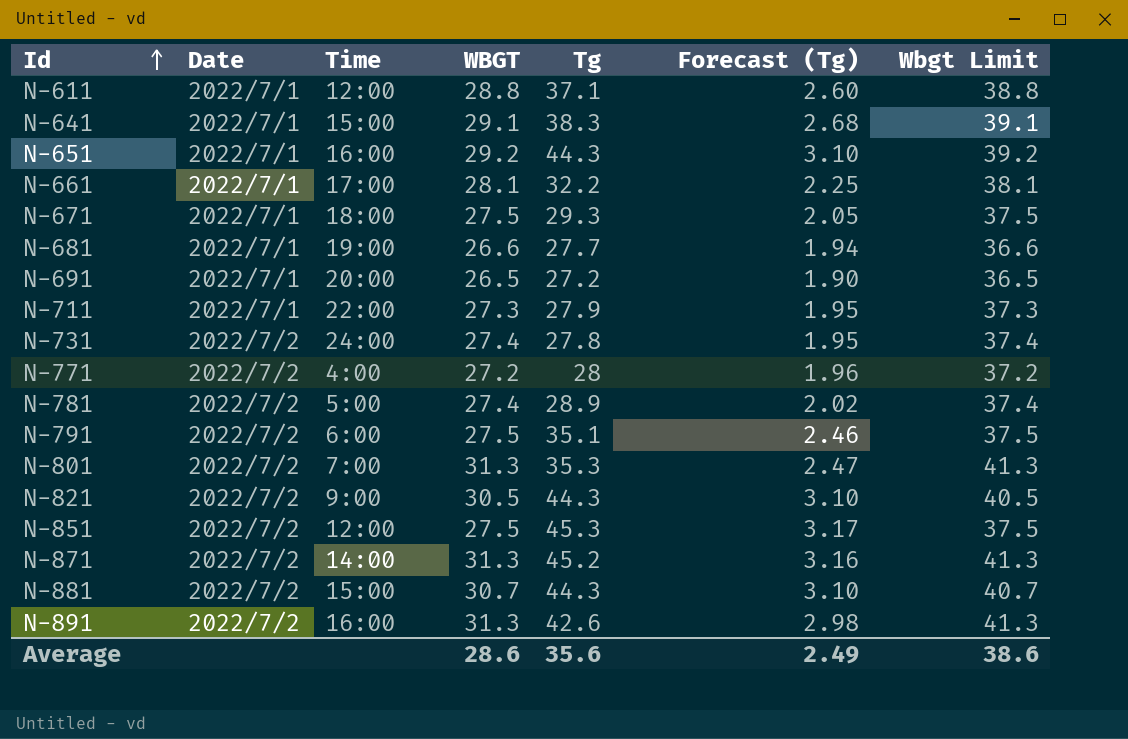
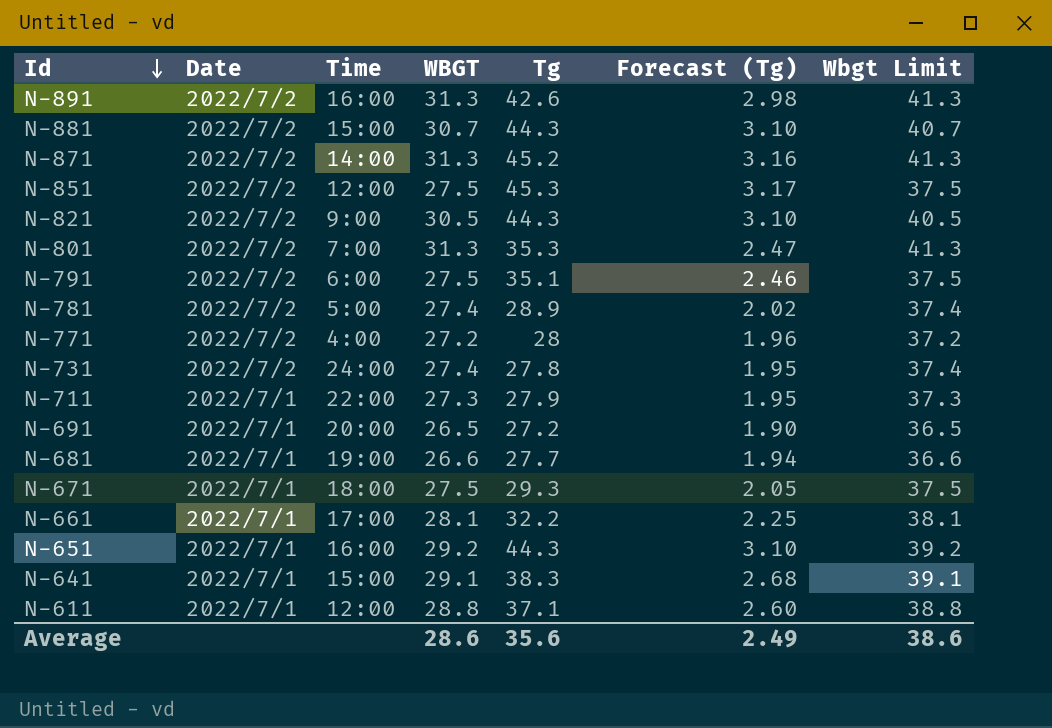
row order: Id ascending -> Id descending

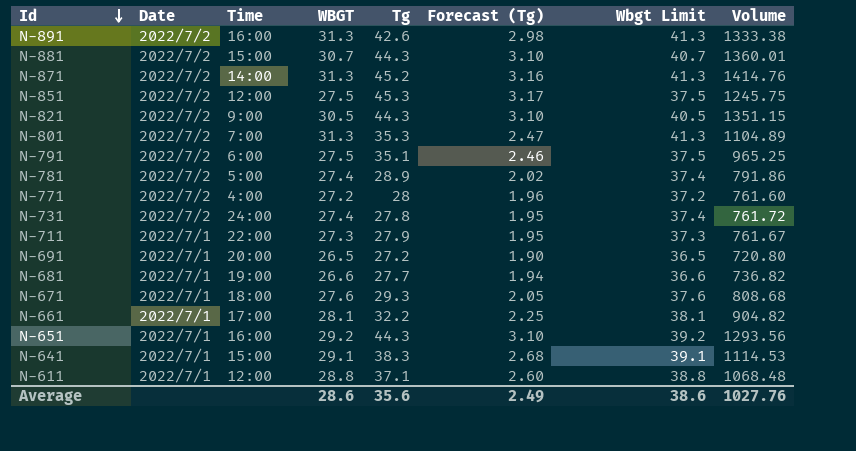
column Volume | formula: none -> [WBGT] * [Tg]
N-671 | WBGT: 27.5 -> 27.6
N-671 | Wbgt Limit: 37.5 -> 37.6

